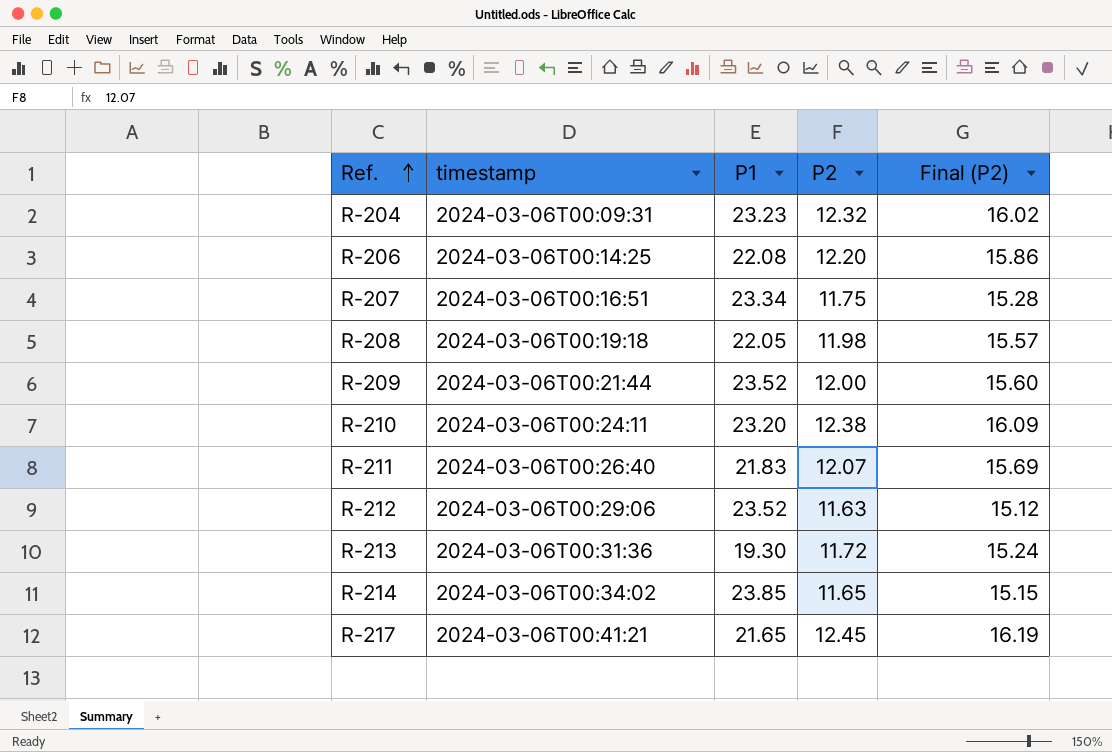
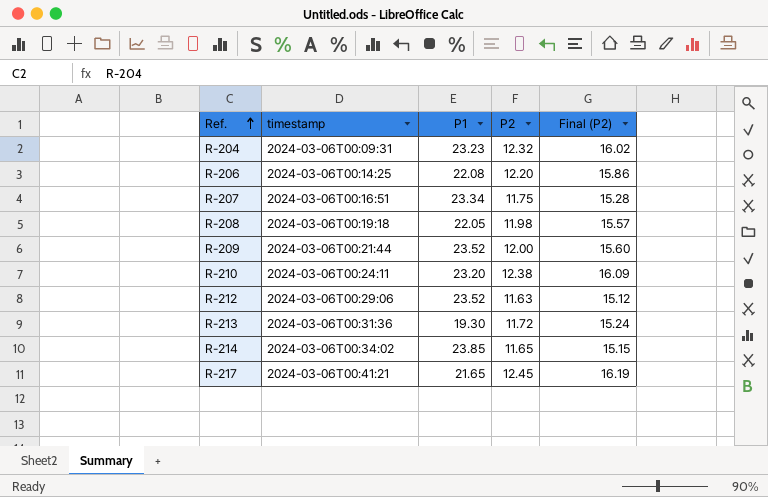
row R-211: 2024-03-06T00:26:40 | 21.83 | 12.07 | 15.69 -> none

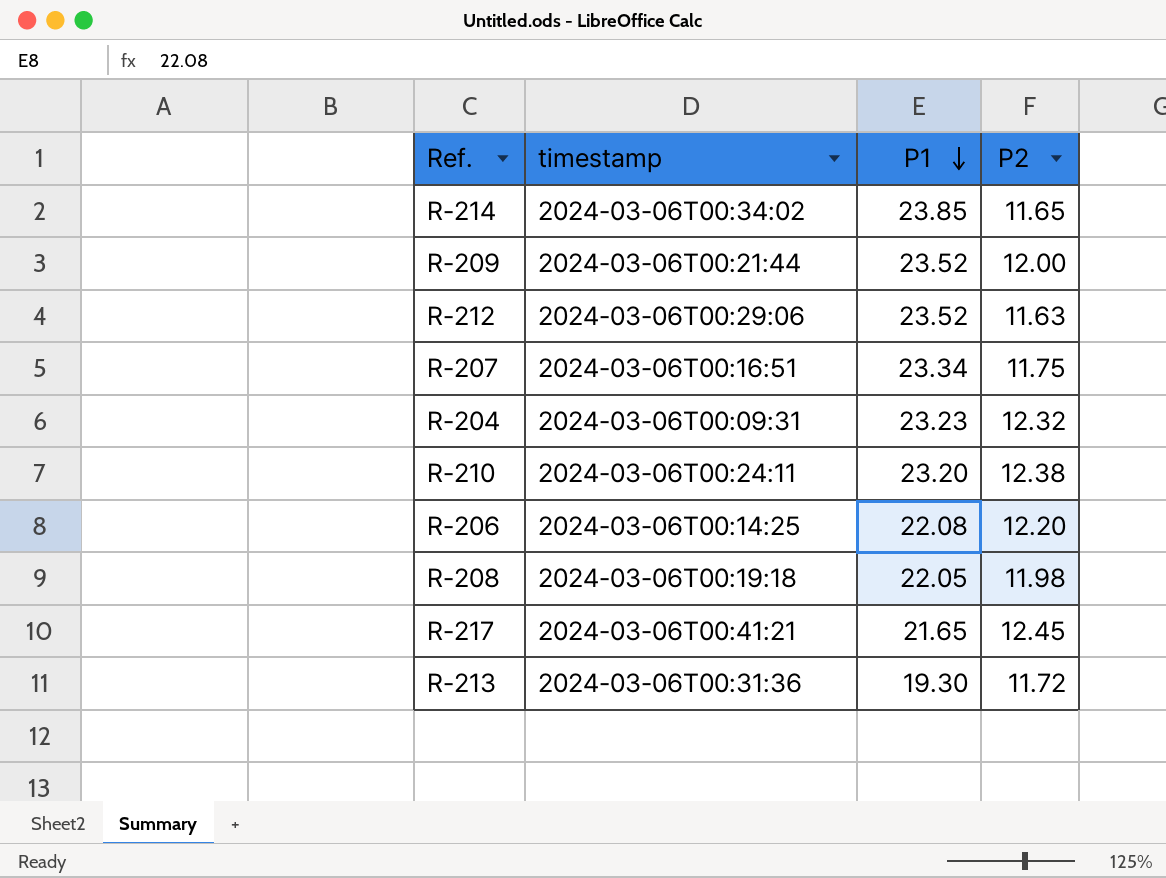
row order: Ref. ascending -> P1 descending
column Final (P2) | formula: [P2] * 1.3 -> none

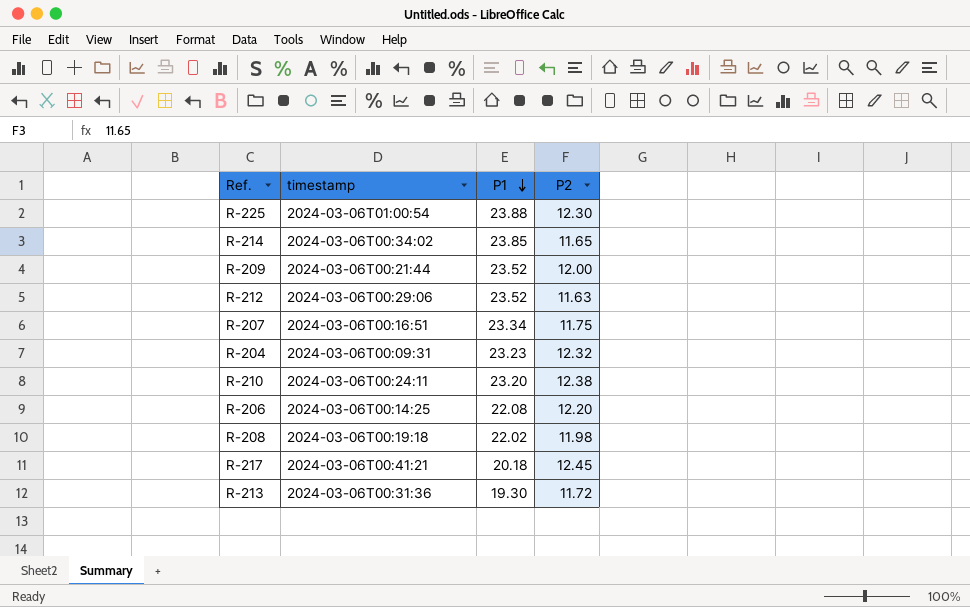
row R-225: none -> 2024-03-06T01:00:54 | 23.88 | 12.30
R-208 | P1: 22.05 -> 22.02
R-217 | P1: 21.65 -> 20.18

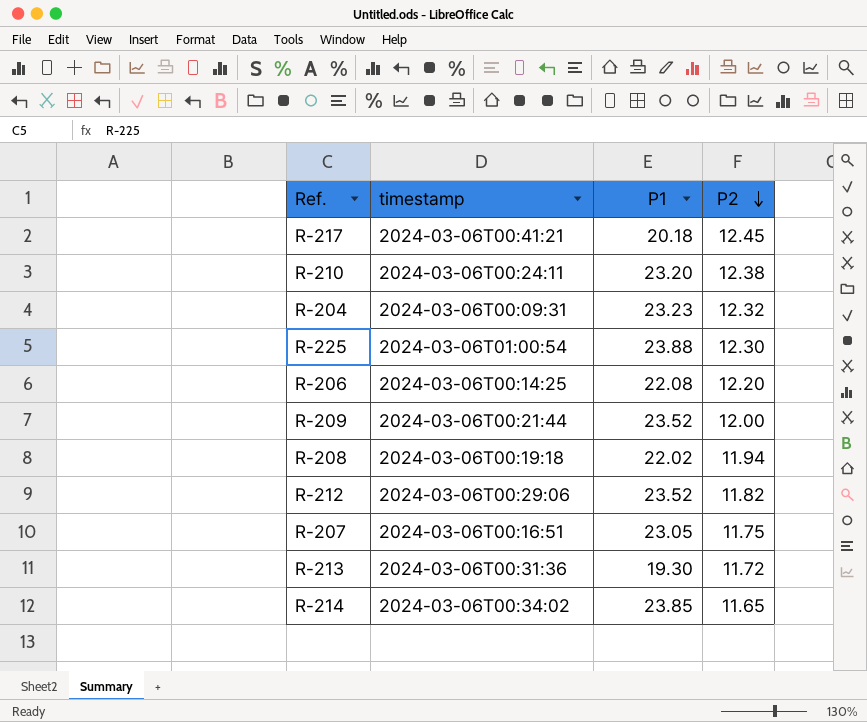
row order: P1 descending -> P2 descending
R-208 | P2: 11.98 -> 11.94
R-212 | P2: 11.63 -> 11.82
R-207 | P1: 23.34 -> 23.05

